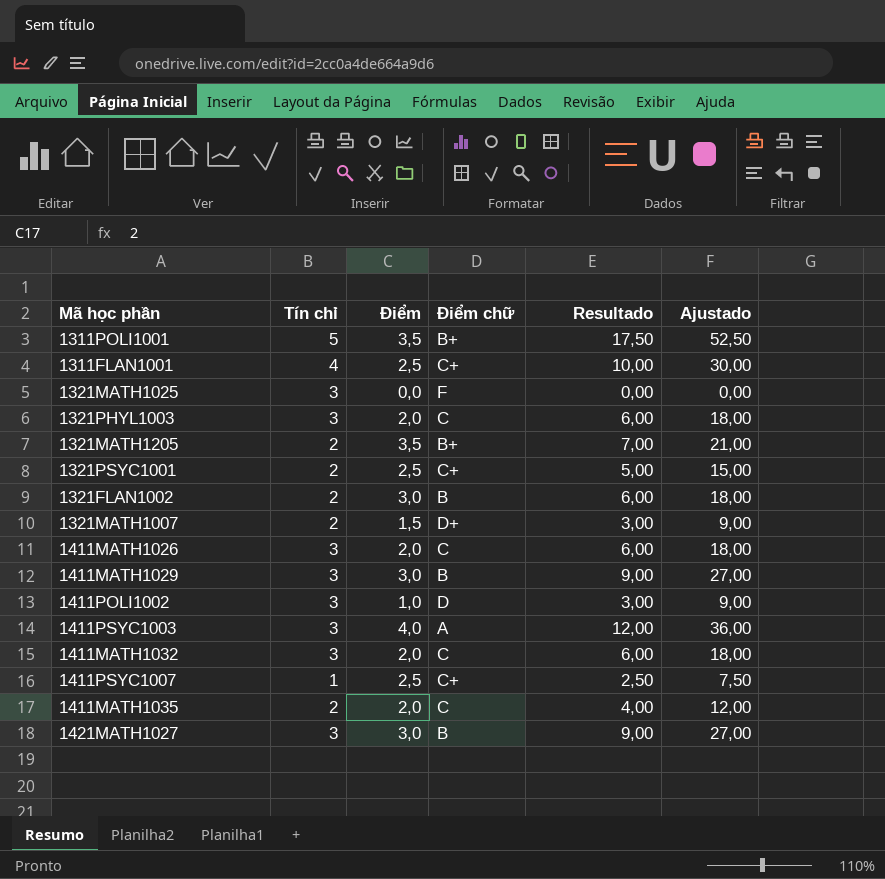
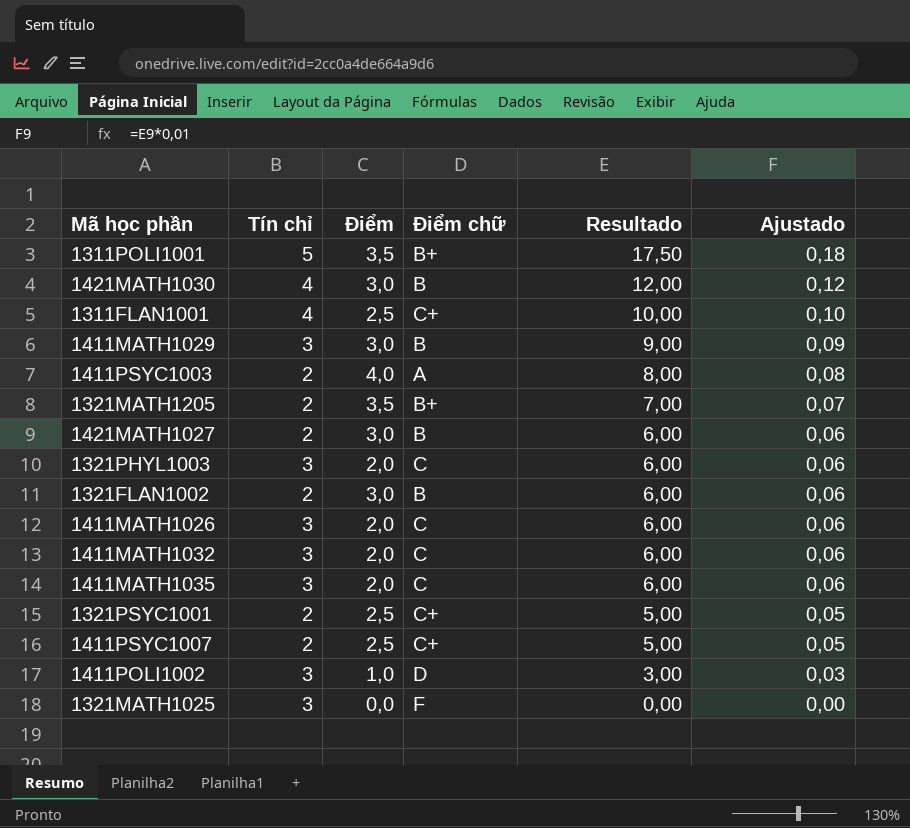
row order: none -> Resultado descending
column Ajustado | formula: [Resultado] * 3 -> [Resultado] * 0,01
row 1321MATH1007: 2 | 1,5 | D+ | 3,00 | 9,00 -> none
row 1421MATH1030: none -> 4 | 3,0 | B | 12,00 | 0,12
1411PSYC1003 | Tín chỉ: 3 -> 2
1411PSYC1003 | Resultado: 12,00 -> 8,00
1421MATH1027 | Tín chỉ: 3 -> 2
1421MATH1027 | Resultado: 9,00 -> 6,00
1411MATH1035 | Tín chỉ: 2 -> 3
1411MATH1035 | Resultado: 4,00 -> 6,00
1411PSYC1007 | Tín chỉ: 1 -> 2
1411PSYC1007 | Resultado: 2,50 -> 5,00

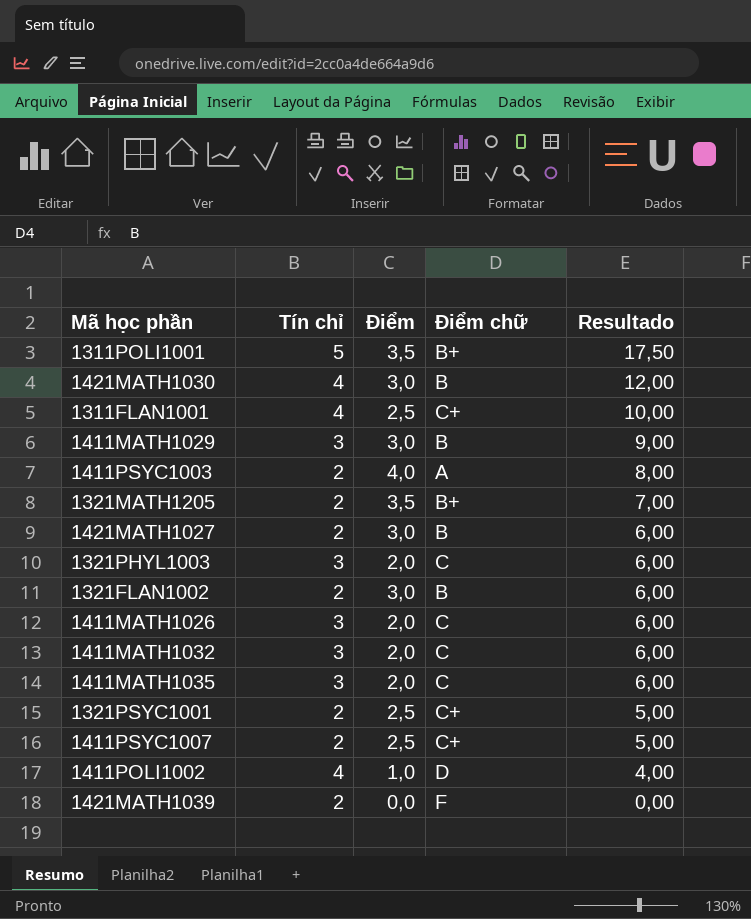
column Ajustado | formula: [Resultado] * 0,01 -> none
row 1321MATH1025: 3 | 0,0 | F | 0,00 | 0,00 -> none
1411POLI1002 | Tín chỉ: 3 -> 4
1411POLI1002 | Resultado: 3,00 -> 4,00
row 1421MATH1039: none -> 2 | 0,0 | F | 0,00

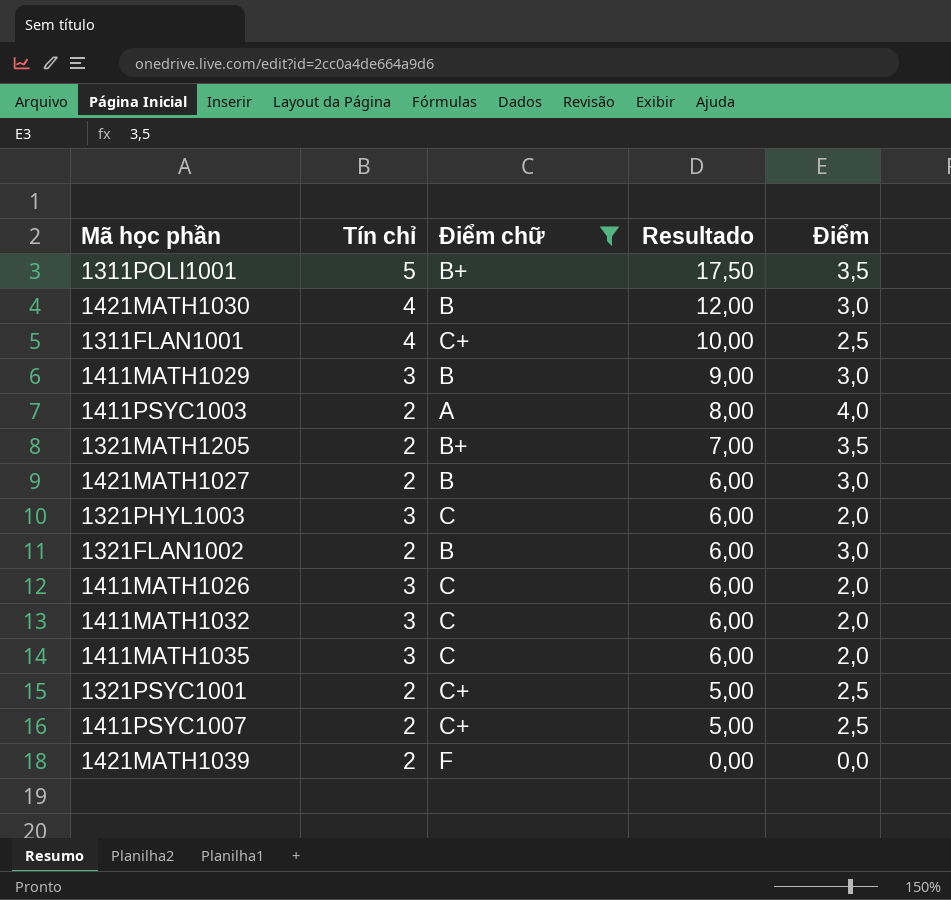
filter: none -> Điểm chữ != D
column Điểm | position: 3 -> 5

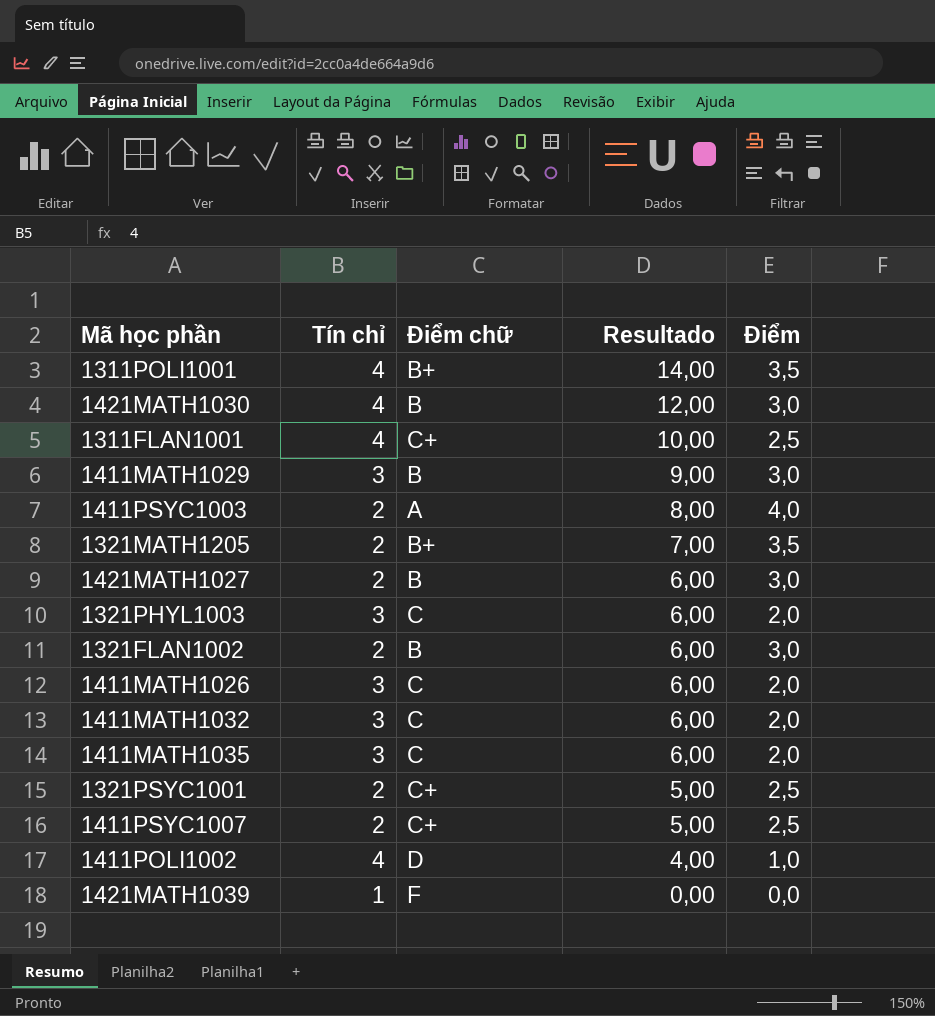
filter: Điểm chữ != D -> none
1311POLI1001 | Tín chỉ: 5 -> 4
1311POLI1001 | Resultado: 17,50 -> 14,00
1421MATH1039 | Tín chỉ: 2 -> 1

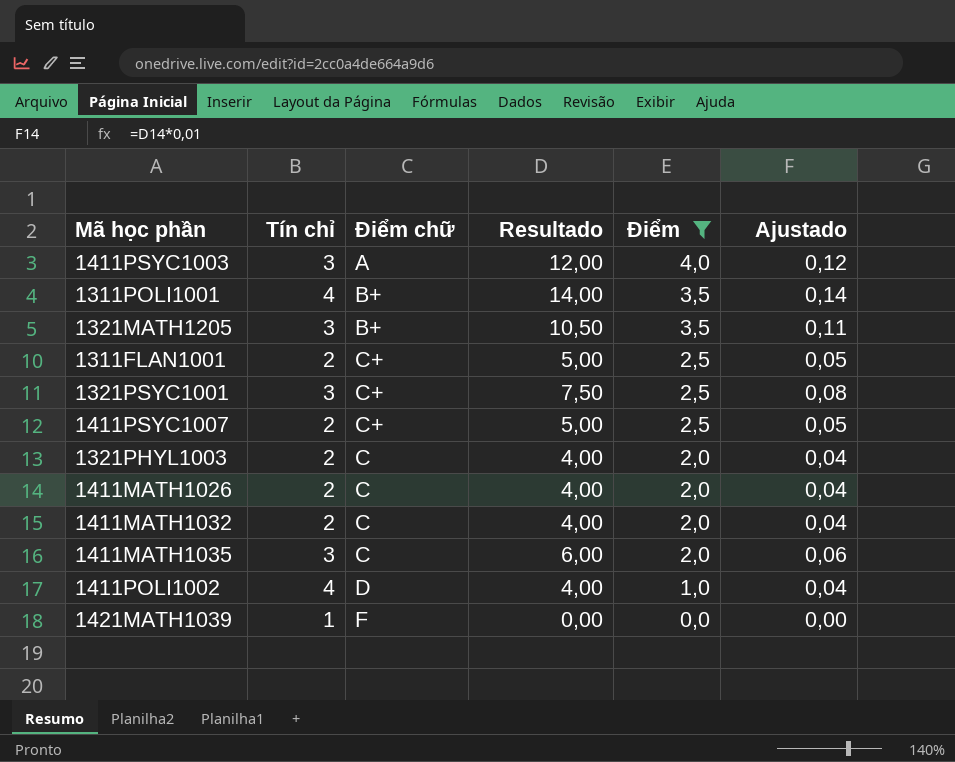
filter: none -> Điểm != 3,0
row order: Resultado descending -> Điểm descending
column Ajustado | formula: none -> [Resultado] * 0,01
1411PSYC1003 | Tín chỉ: 2 -> 3
1411PSYC1003 | Resultado: 8,00 -> 12,00
1321MATH1205 | Tín chỉ: 2 -> 3
1321MATH1205 | Resultado: 7,00 -> 10,50
1311FLAN1001 | Tín chỉ: 4 -> 2
1311FLAN1001 | Resultado: 10,00 -> 5,00
1321PSYC1001 | Tín chỉ: 2 -> 3
1321PSYC1001 | Resultado: 5,00 -> 7,50
1321PHYL1003 | Tín chỉ: 3 -> 2
1321PHYL1003 | Resultado: 6,00 -> 4,00
1411MATH1026 | Tín chỉ: 3 -> 2
1411MATH1026 | Resultado: 6,00 -> 4,00
1411MATH1032 | Tín chỉ: 3 -> 2
1411MATH1032 | Resultado: 6,00 -> 4,00

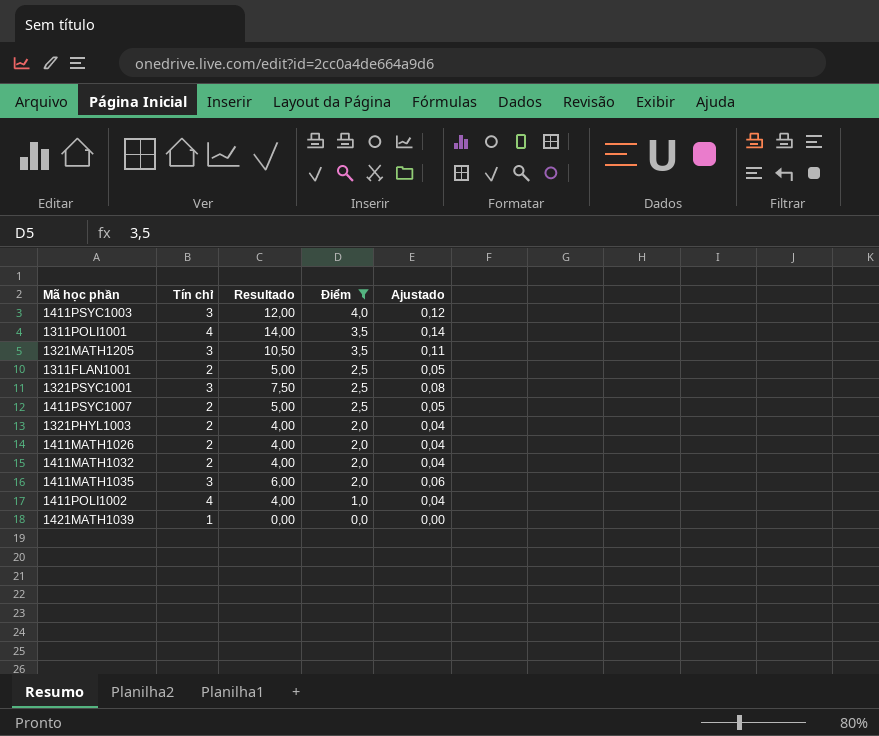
column Điểm chữ | position: 3 -> none

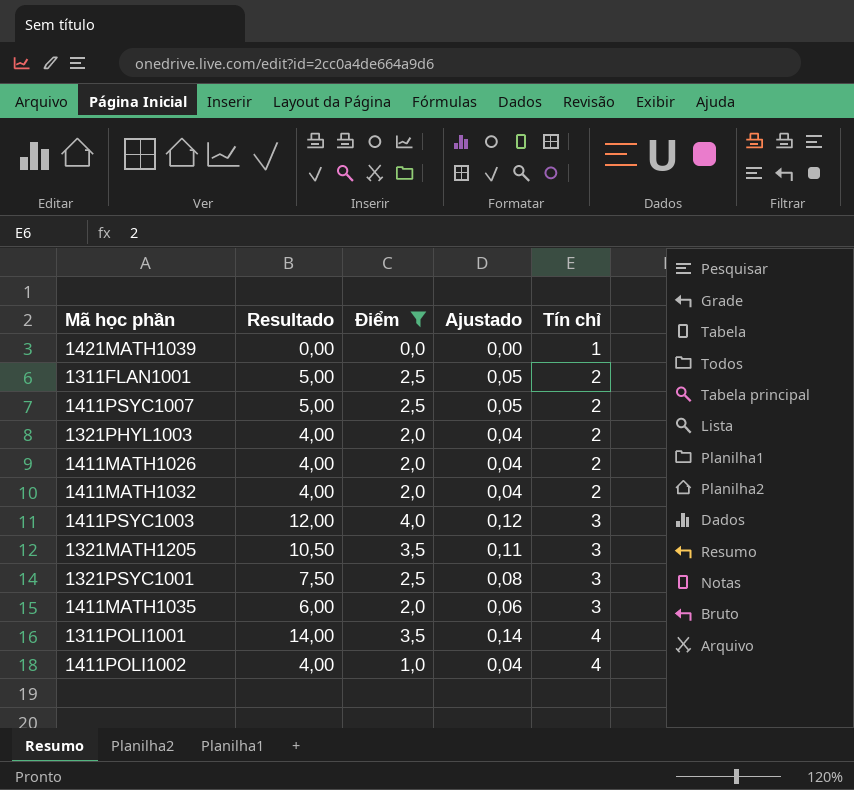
row order: Điểm descending -> Tín chỉ ascending
column Tín chỉ | position: 2 -> 5

